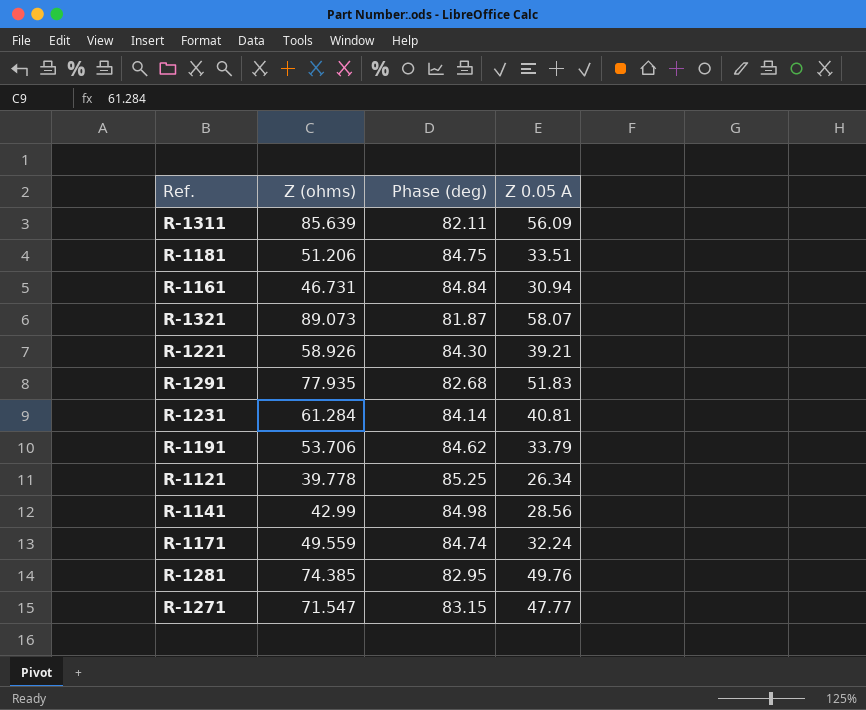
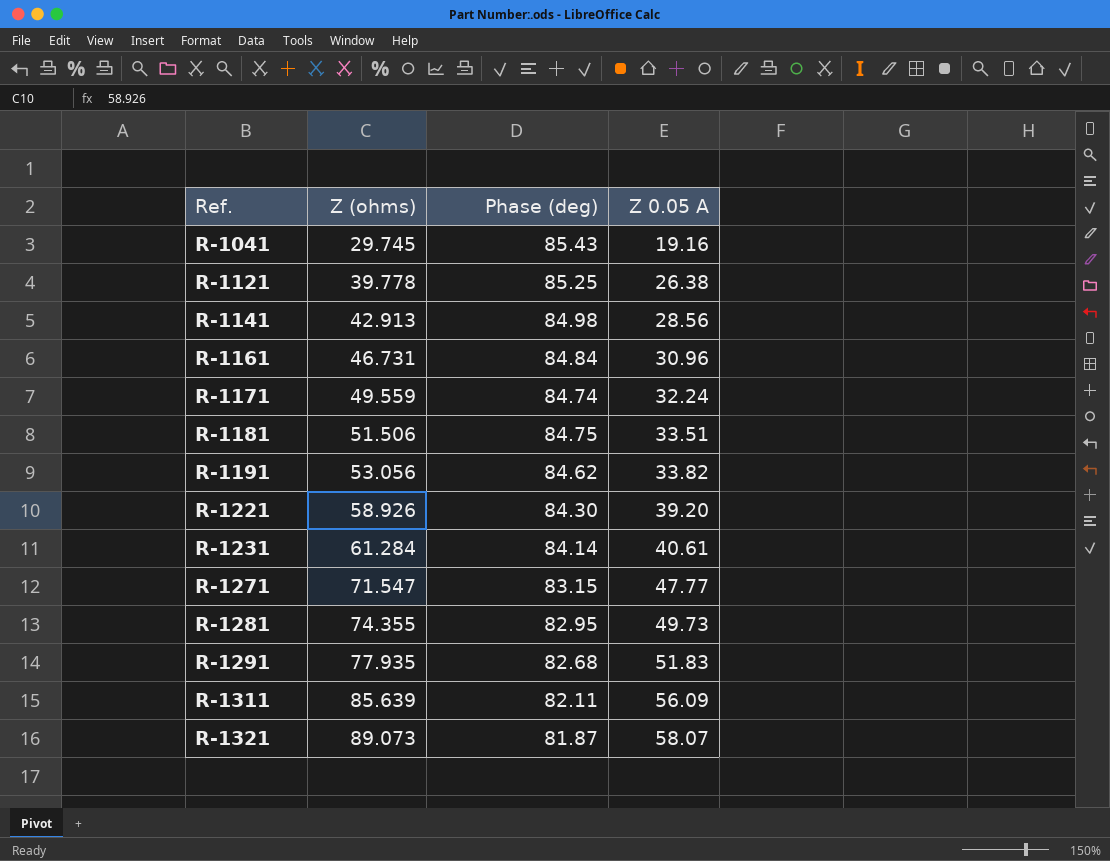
row order: none -> Ref. ascending
row R-1041: none -> 29.745 | 85.43 | 19.16
R-1121 | Z 0.05 A: 26.34 -> 26.38
R-1141 | Z (ohms): 42.99 -> 42.913
R-1161 | Z 0.05 A: 30.94 -> 30.96
R-1181 | Z (ohms): 51.206 -> 51.506
R-1191 | Z (ohms): 53.706 -> 53.056
R-1191 | Z 0.05 A: 33.79 -> 33.82
R-1221 | Z 0.05 A: 39.21 -> 39.20
R-1231 | Z 0.05 A: 40.81 -> 40.61
R-1281 | Z (ohms): 74.385 -> 74.355
R-1281 | Z 0.05 A: 49.76 -> 49.73

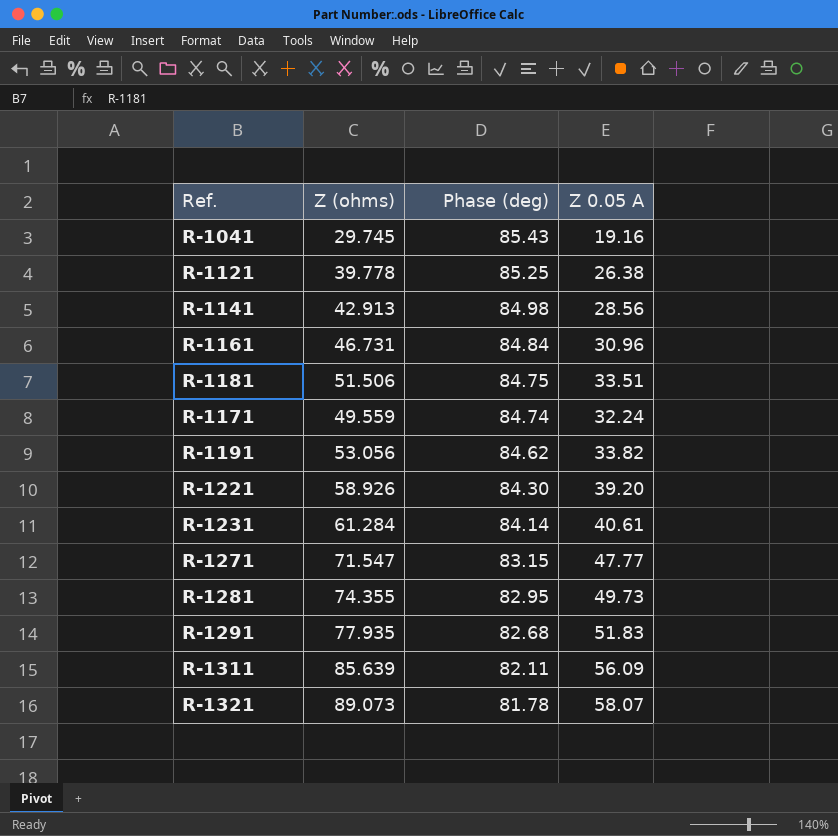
row order: Ref. ascending -> Phase (deg) descending
R-1321 | Phase (deg): 81.87 -> 81.78

